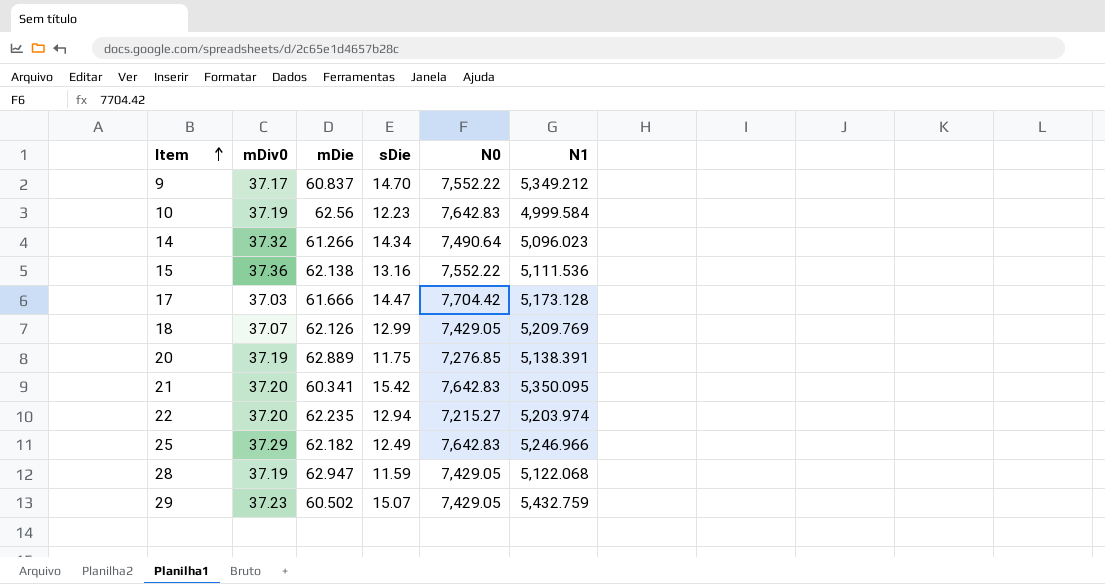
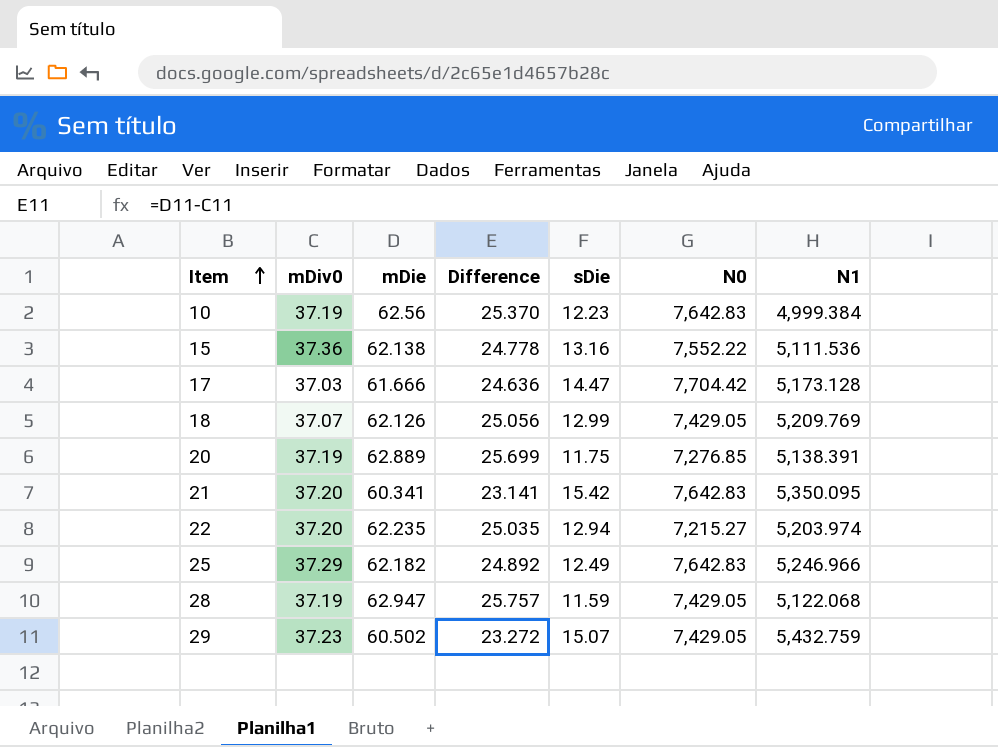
column Difference | formula: none -> [mDie] - [mDiv0]
row 9: 37.17 | 60.837 | 14.70 | 7,552.22 | 5,349.212 -> none
row 14: 37.32 | 61.266 | 14.34 | 7,490.64 | 5,096.023 -> none
10 | N1: 4,999.584 -> 4,999.384

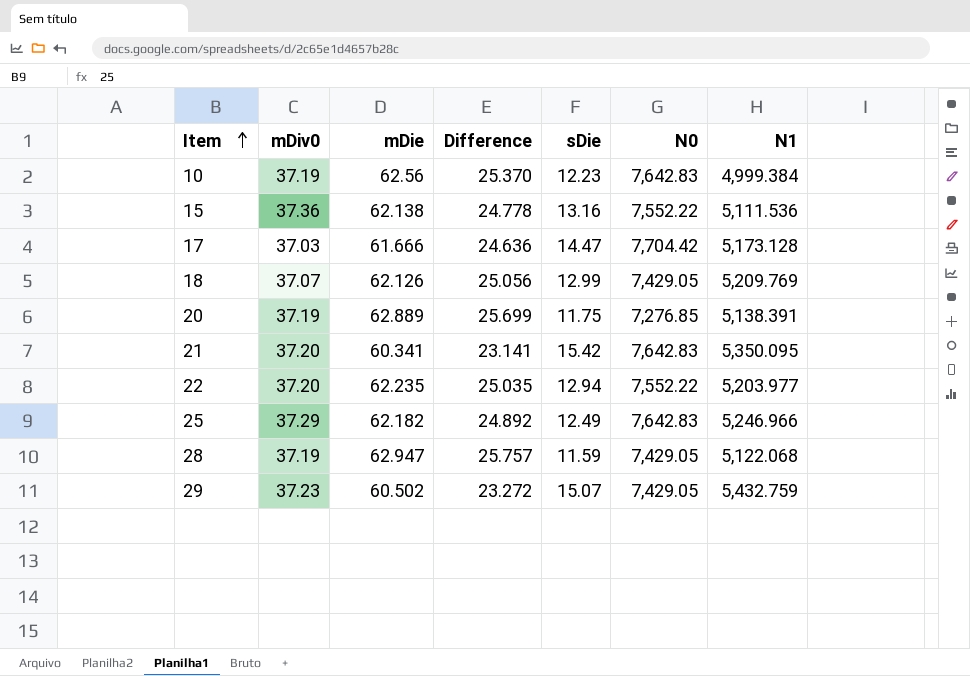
22 | N0: 7,215.27 -> 7,552.22
22 | N1: 5,203.974 -> 5,203.977

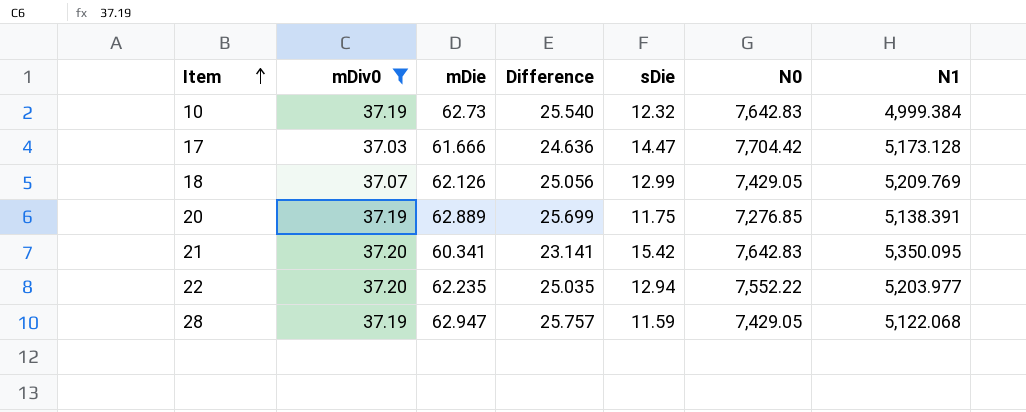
filter: none -> mDiv0 <= 37.20
10 | mDie: 62.56 -> 62.73
10 | Difference: 25.370 -> 25.540
10 | sDie: 12.23 -> 12.32

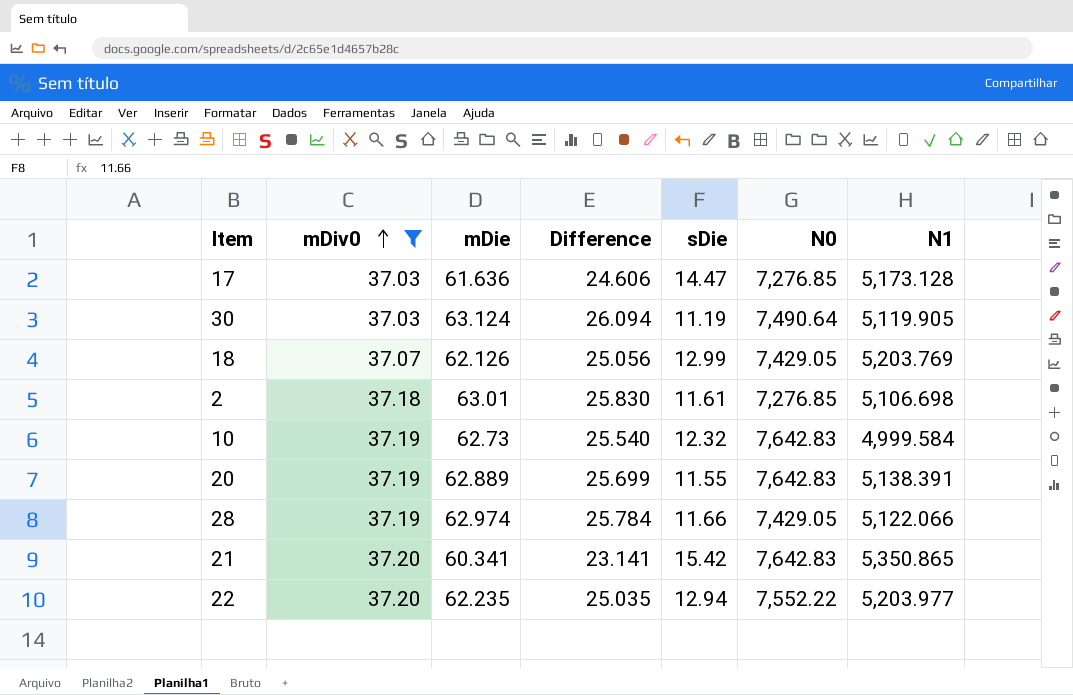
row order: Item ascending -> mDiv0 ascending
17 | mDie: 61.666 -> 61.636
17 | Difference: 24.636 -> 24.606
17 | N0: 7,704.42 -> 7,276.85
row 30: none -> 37.03 | 63.124 | 26.094 | 11.19 | 7,490.64 | 5,119.905
18 | N1: 5,209.769 -> 5,203.769
row 2: none -> 37.18 | 63.01 | 25.830 | 11.61 | 7,276.85 | 5,106.698
10 | N1: 4,999.384 -> 4,999.584
20 | sDie: 11.75 -> 11.55
20 | N0: 7,276.85 -> 7,642.83
28 | mDie: 62.947 -> 62.974
28 | Difference: 25.757 -> 25.784
28 | sDie: 11.59 -> 11.66
28 | N1: 5,122.068 -> 5,122.066
21 | N1: 5,350.095 -> 5,350.865

